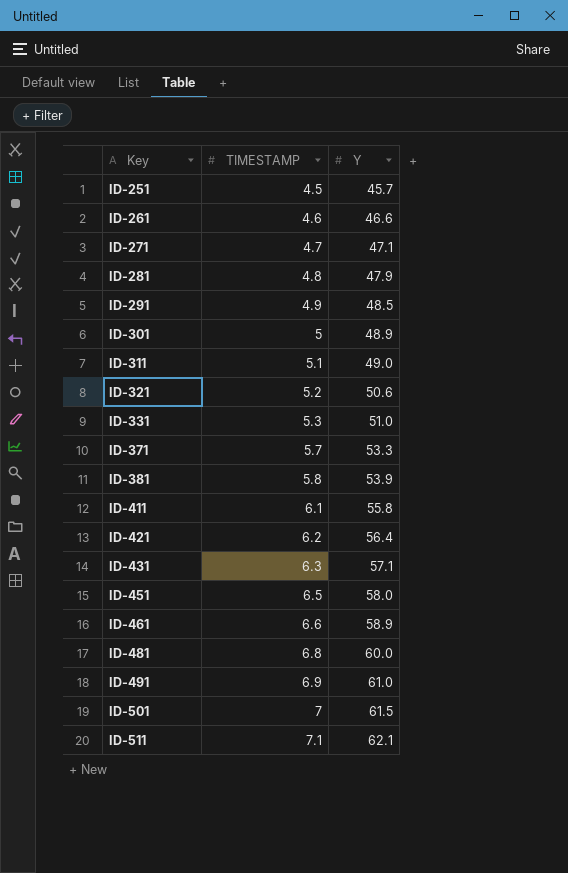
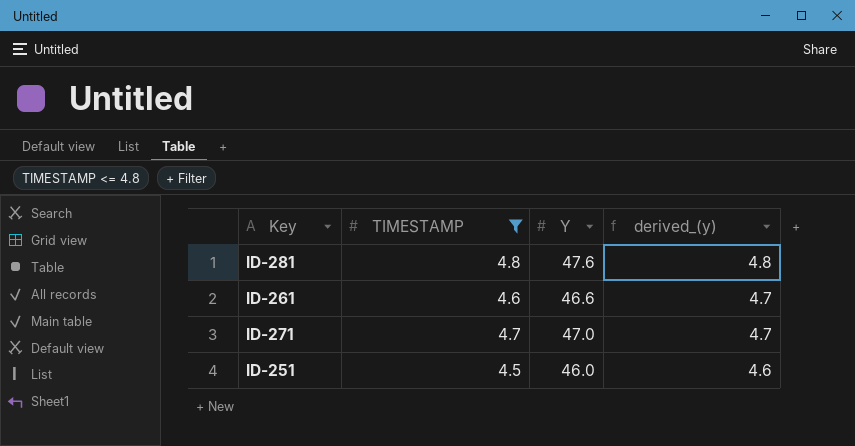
filter: none -> TIMESTAMP <= 4.8
row order: Key ascending -> derived_(y) descending
column derived_(y) | formula: none -> [Y] * 0.1
ID-281 | Y: 47.9 -> 47.6
ID-271 | Y: 47.1 -> 47.0
ID-251 | Y: 45.7 -> 46.0

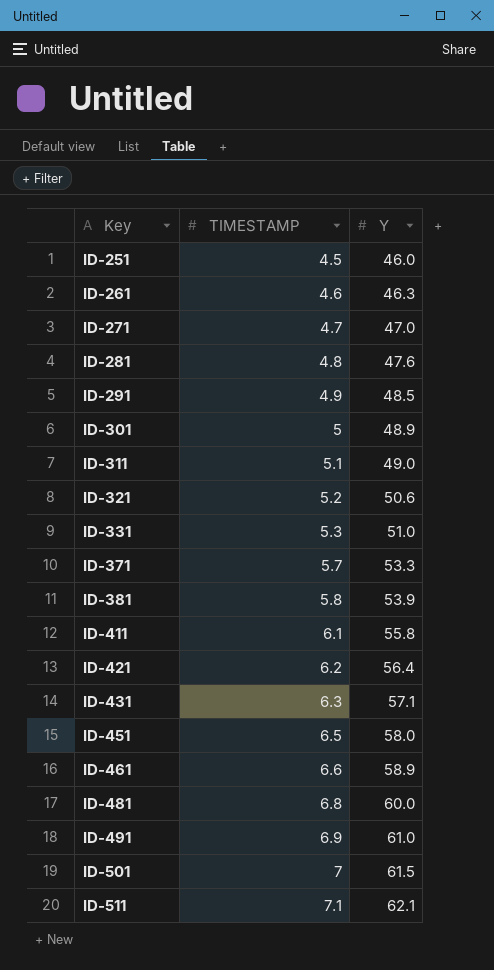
filter: TIMESTAMP <= 4.8 -> none
row order: derived_(y) descending -> Key ascending
column derived_(y) | formula: [Y] * 0.1 -> none
ID-261 | Y: 46.6 -> 46.3

